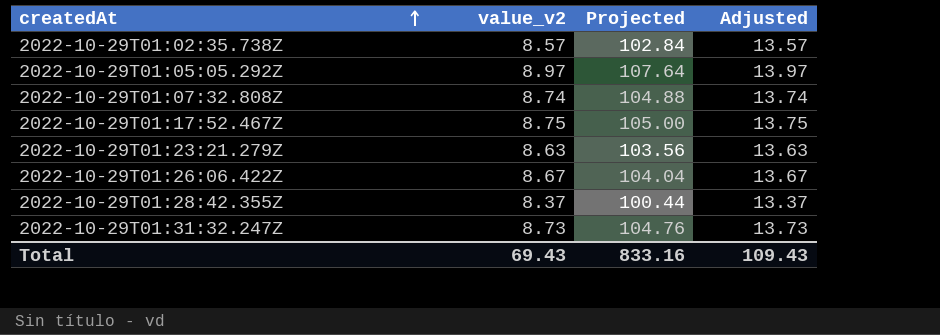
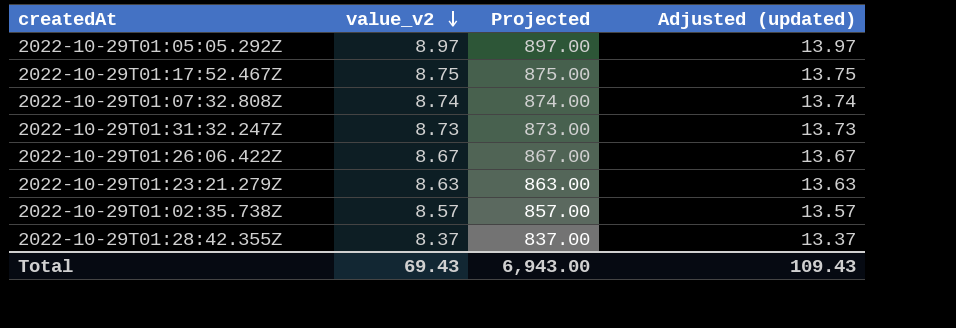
row order: createdAt ascending -> value_v2 descending
column Projected | formula: [value_v2] * 12 -> [value_v2] * 100
column name: Adjusted -> Adjusted (updated)
Total | Projected: 833.16 -> 6,943.00

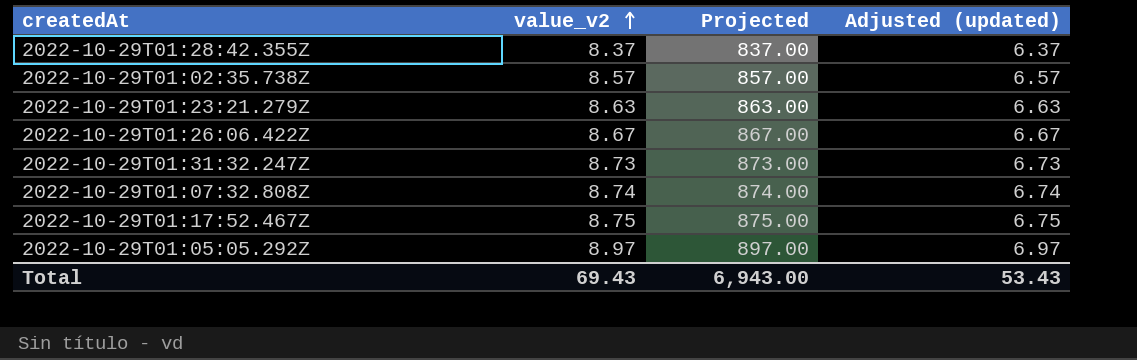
row order: value_v2 descending -> value_v2 ascending
column Adjusted (updated) | formula: [value_v2] + 5 -> [value_v2] - 2
Total | Adjusted (updated): 109.43 -> 53.43

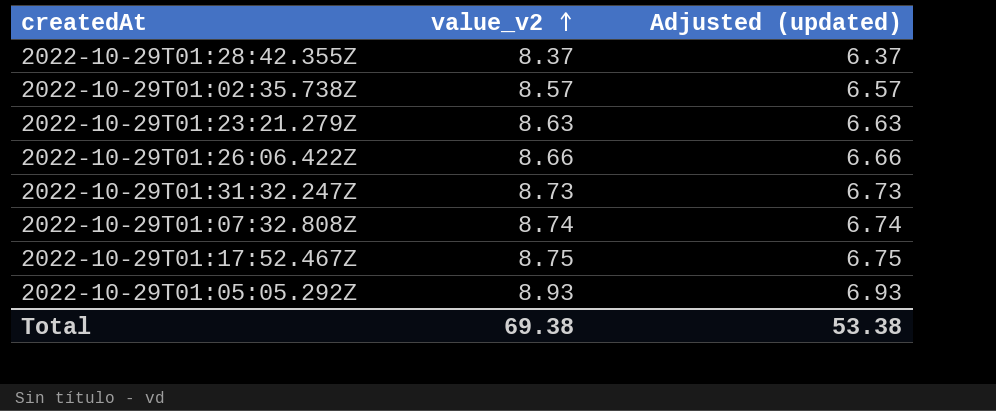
column Projected | formula: [value_v2] * 100 -> none
2022-10-29T01:26:06.422Z | value_v2: 8.67 -> 8.66
2022-10-29T01:26:06.422Z | Adjusted (updated): 6.67 -> 6.66
2022-10-29T01:05:05.292Z | value_v2: 8.97 -> 8.93
2022-10-29T01:05:05.292Z | Adjusted (updated): 6.97 -> 6.93
Total | value_v2: 69.43 -> 69.38
Total | Adjusted (updated): 53.43 -> 53.38

